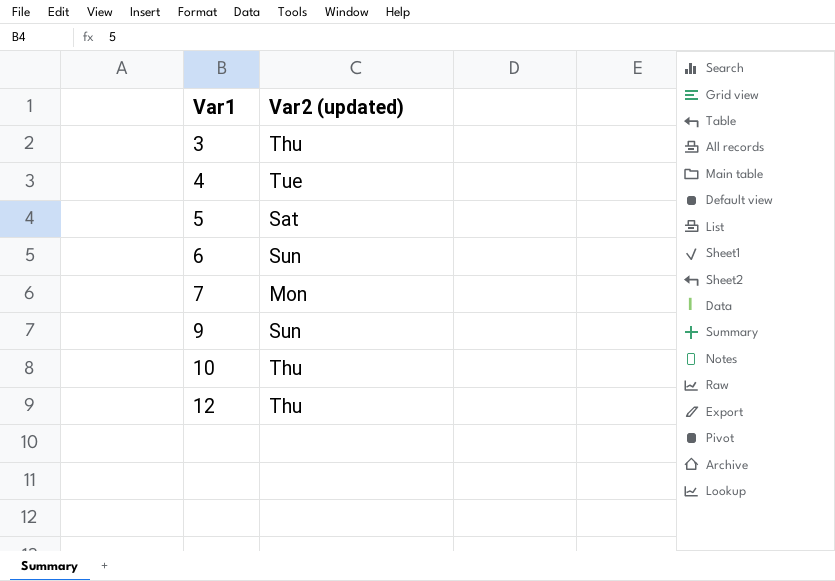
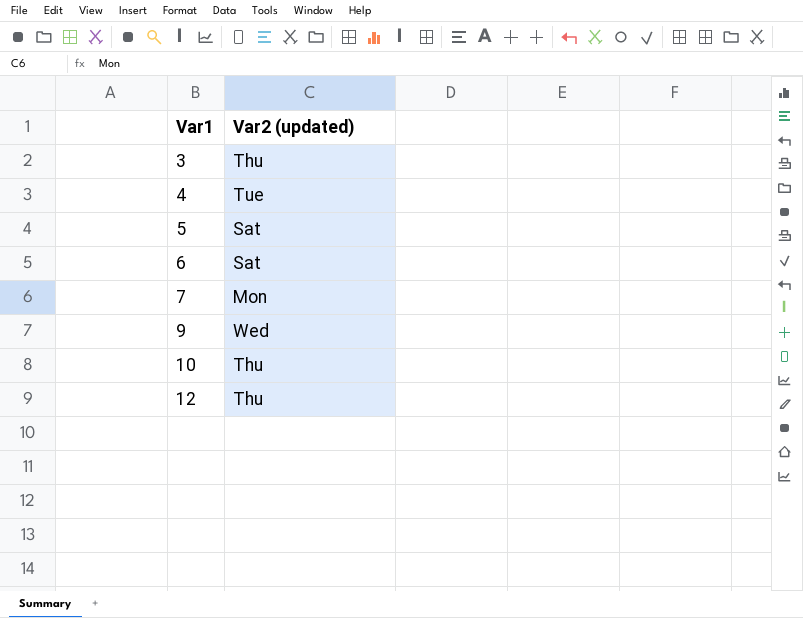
6 | Var2 (updated): Sun -> Sat
9 | Var2 (updated): Sun -> Wed

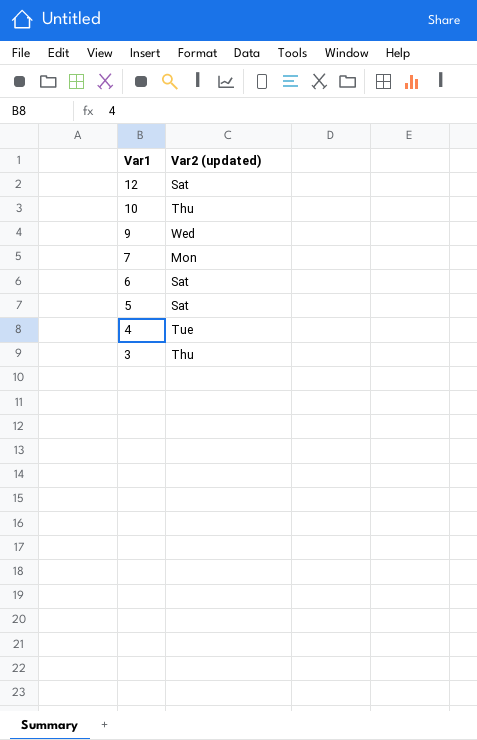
row order: Var1 ascending -> Var1 descending
12 | Var2 (updated): Thu -> Sat

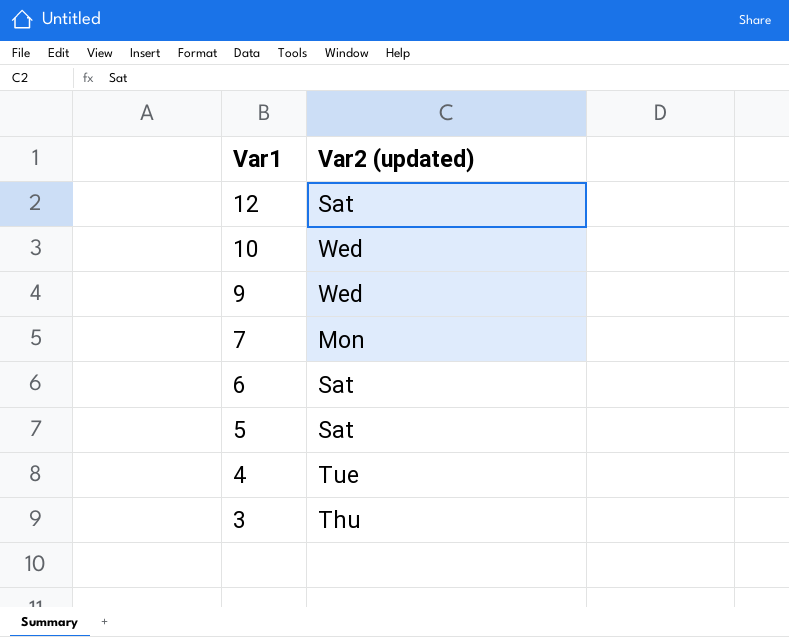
10 | Var2 (updated): Thu -> Wed

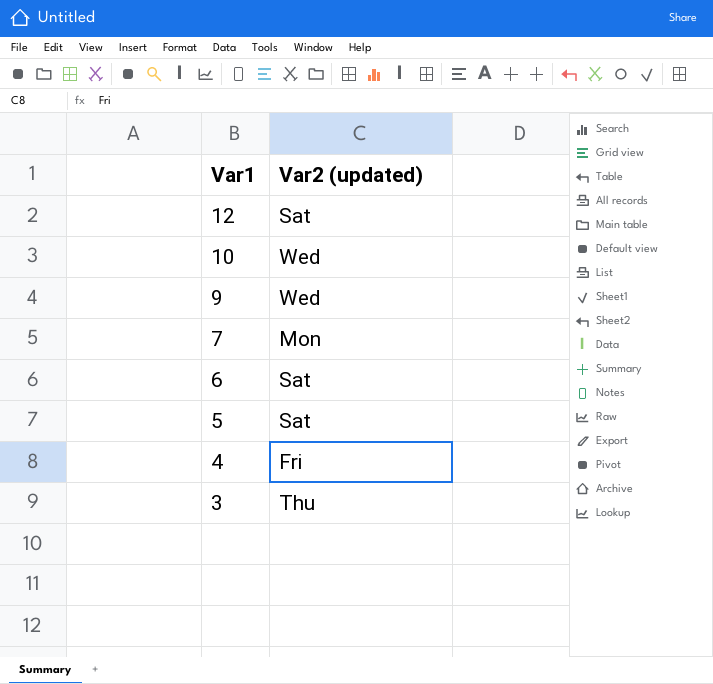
4 | Var2 (updated): Tue -> Fri

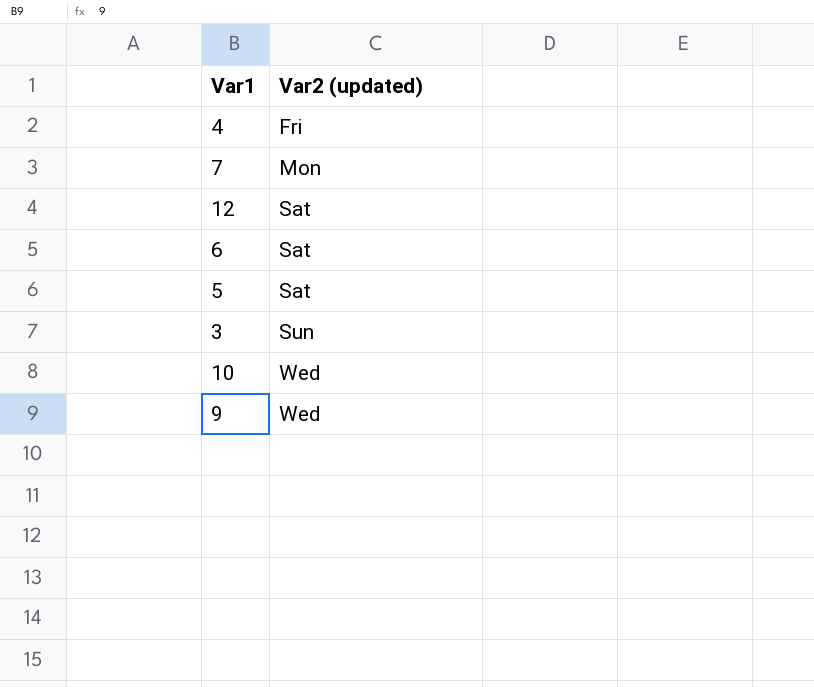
row order: Var1 descending -> Var2 (updated) ascending
3 | Var2 (updated): Thu -> Sun

